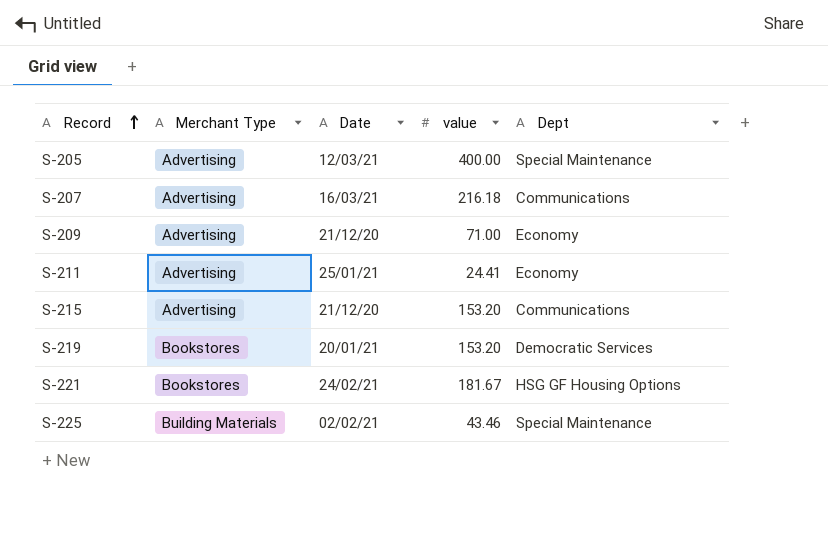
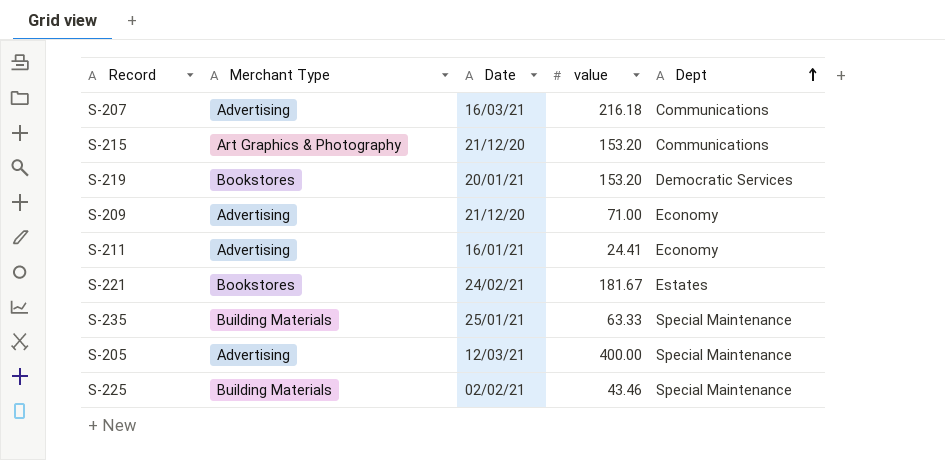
row order: Record ascending -> Dept ascending
S-215 | Merchant Type: Advertising -> Art Graphics & Photography
S-211 | Date: 25/01/21 -> 16/01/21
S-221 | Dept: HSG GF Housing Options -> Estates
row S-235: none -> Building Materials | 25/01/21 | 63.33 | Special Maintenance

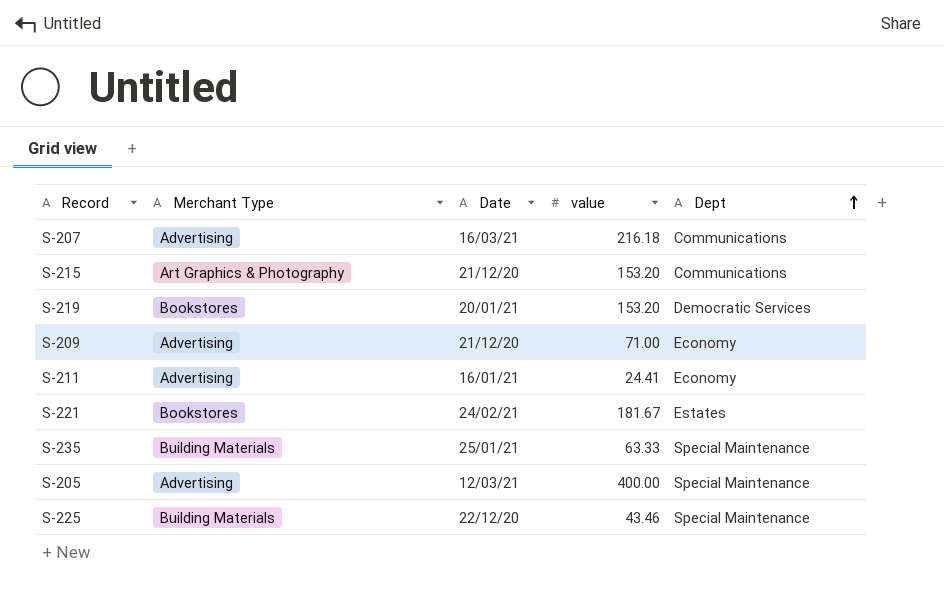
S-225 | Date: 02/02/21 -> 22/12/20

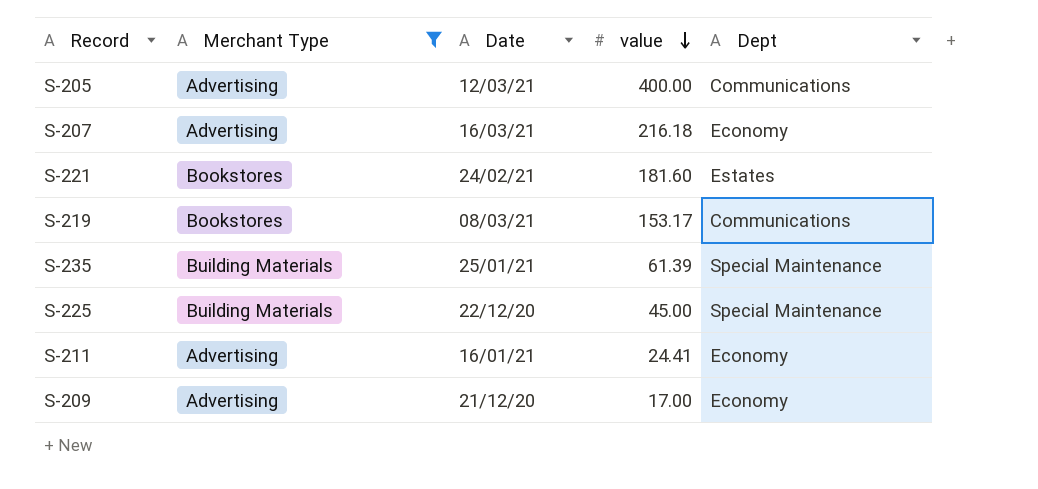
filter: none -> Merchant Type != Art Graphics & Photography
row order: Dept ascending -> value descending
S-205 | Dept: Special Maintenance -> Communications
S-207 | Dept: Communications -> Economy
S-221 | value: 181.67 -> 181.60
S-219 | Date: 20/01/21 -> 08/03/21
S-219 | value: 153.20 -> 153.17
S-219 | Dept: Democratic Services -> Communications
S-235 | value: 63.33 -> 61.39
S-225 | value: 43.46 -> 45.00
S-209 | value: 71.00 -> 17.00

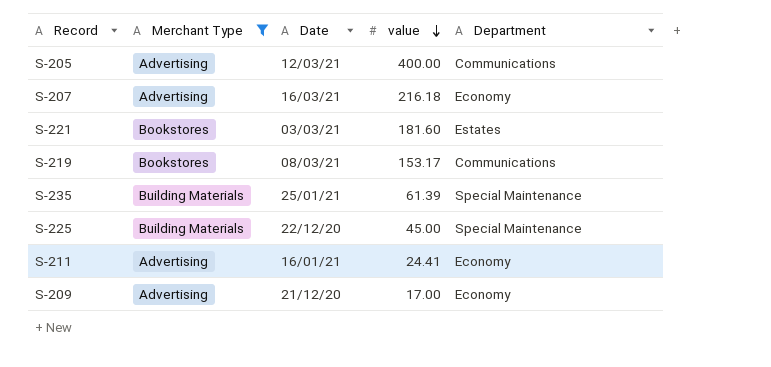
column name: Dept -> Department
S-221 | Date: 24/02/21 -> 03/03/21

